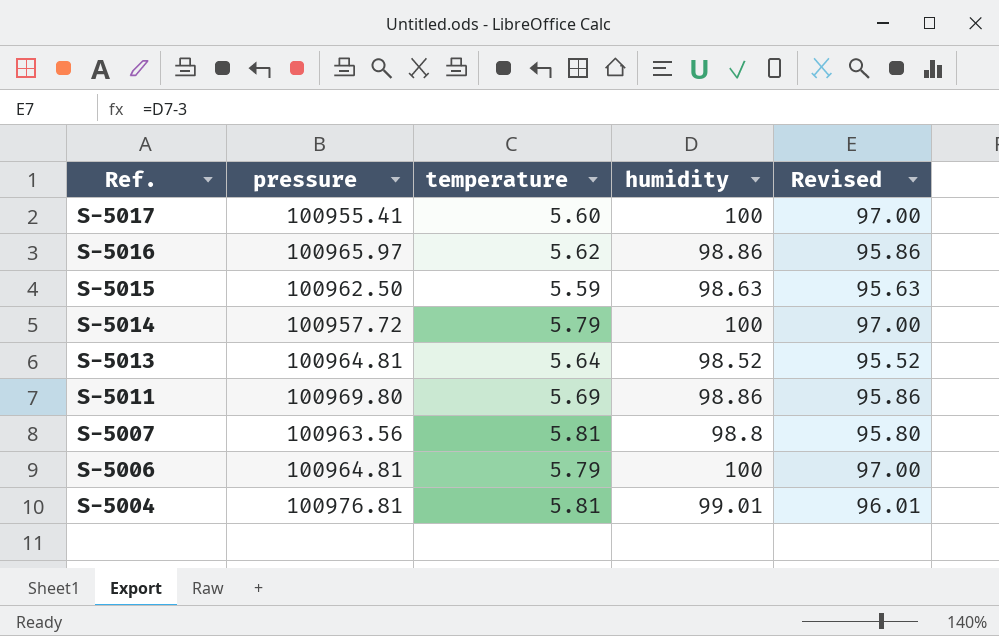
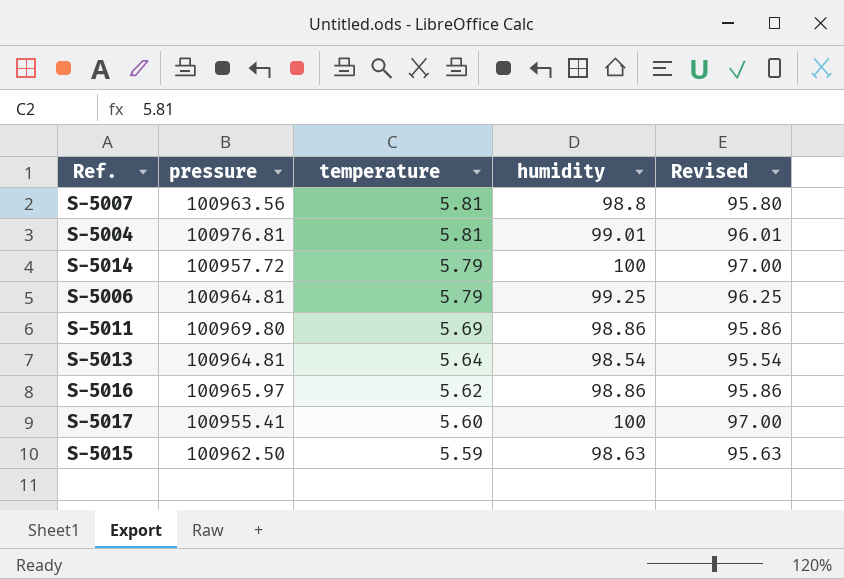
row order: Ref. descending -> temperature descending
S-5006 | humidity: 100 -> 99.25
S-5006 | Revised: 97.00 -> 96.25
S-5013 | humidity: 98.52 -> 98.54
S-5013 | Revised: 95.52 -> 95.54

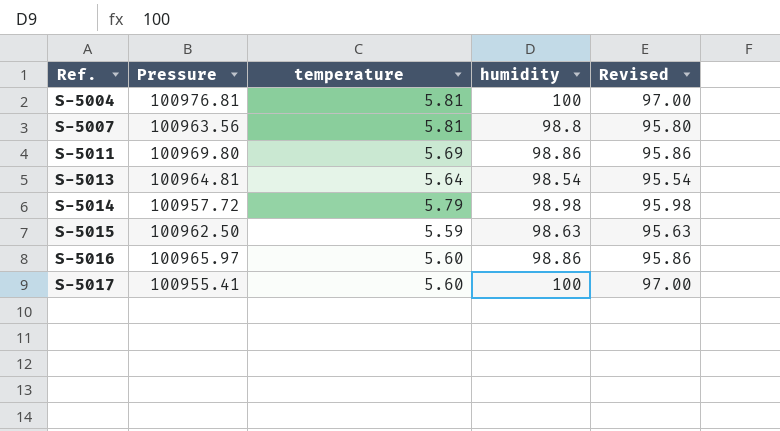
row order: temperature descending -> Ref. ascending
column name: pressure -> Pressure
row S-5006: 100964.81 | 5.79 | 99.25 | 96.25 -> none
S-5004 | humidity: 99.01 -> 100
S-5004 | Revised: 96.01 -> 97.00
S-5014 | humidity: 100 -> 98.98
S-5014 | Revised: 97.00 -> 95.98
S-5016 | temperature: 5.62 -> 5.60

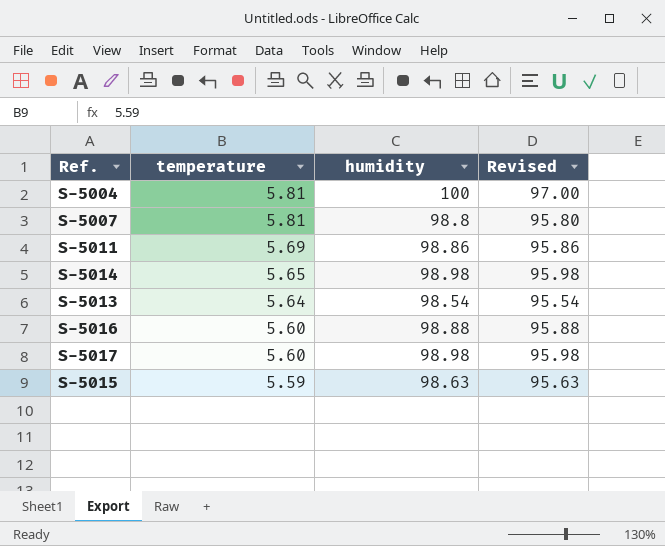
row order: Ref. ascending -> temperature descending
column Pressure | position: 2 -> none
S-5014 | temperature: 5.79 -> 5.65
S-5016 | humidity: 98.86 -> 98.88
S-5016 | Revised: 95.86 -> 95.88
S-5017 | humidity: 100 -> 98.98
S-5017 | Revised: 97.00 -> 95.98

